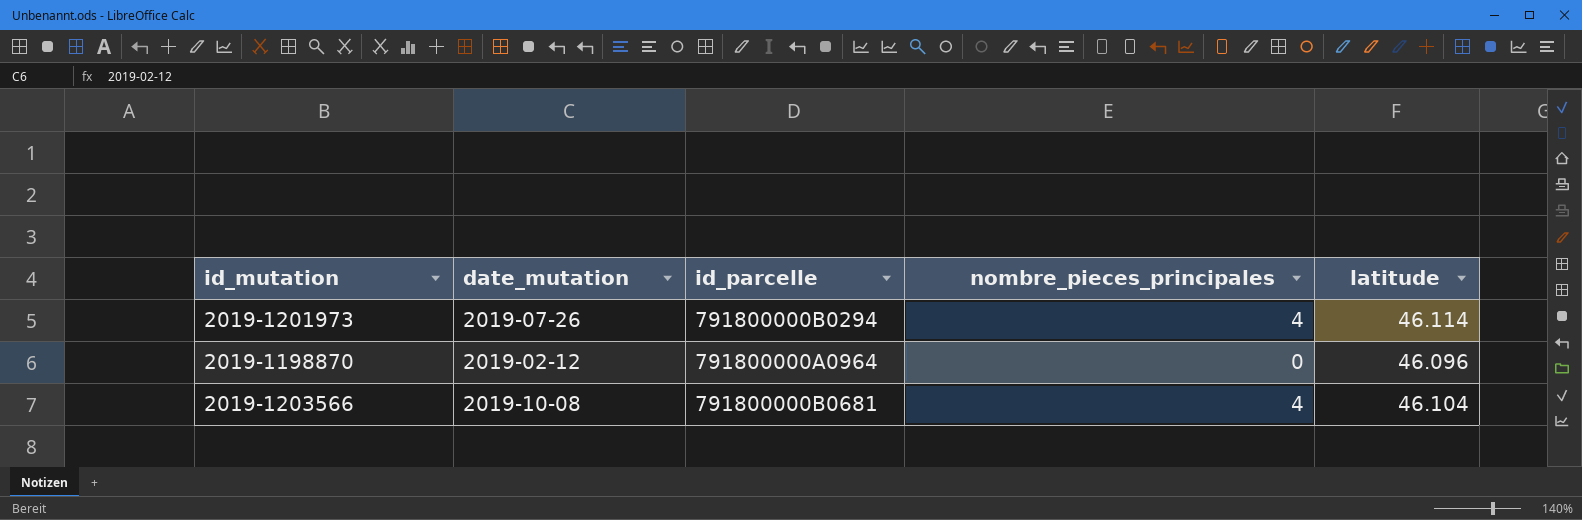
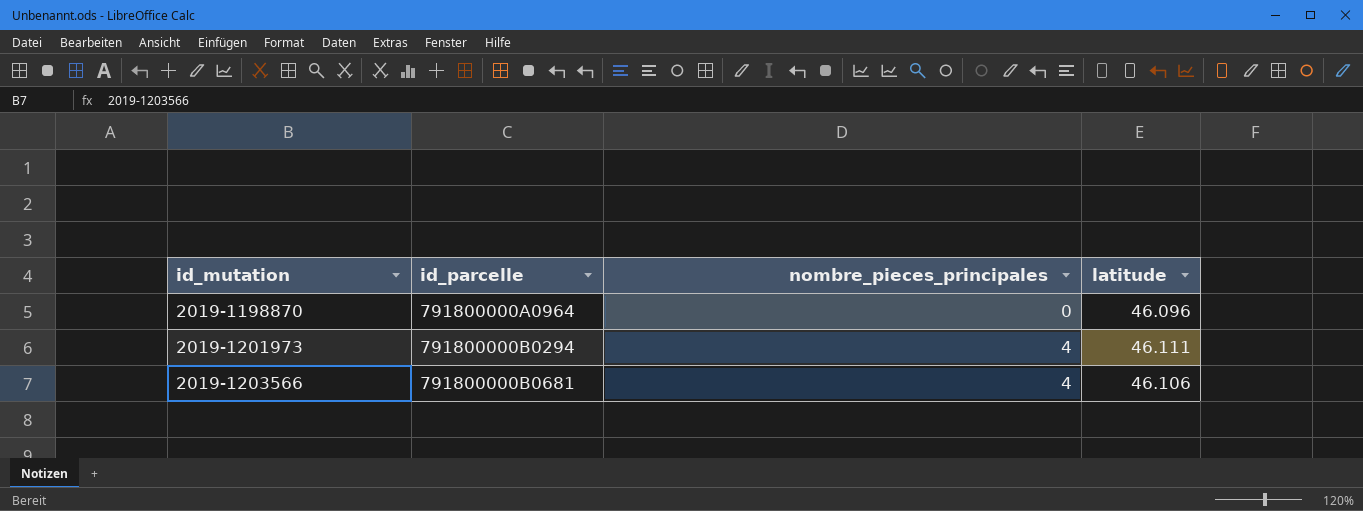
row order: none -> id_mutation ascending
column date_mutation | position: 2 -> none
2019-1201973 | latitude: 46.114 -> 46.111
2019-1203566 | latitude: 46.104 -> 46.106

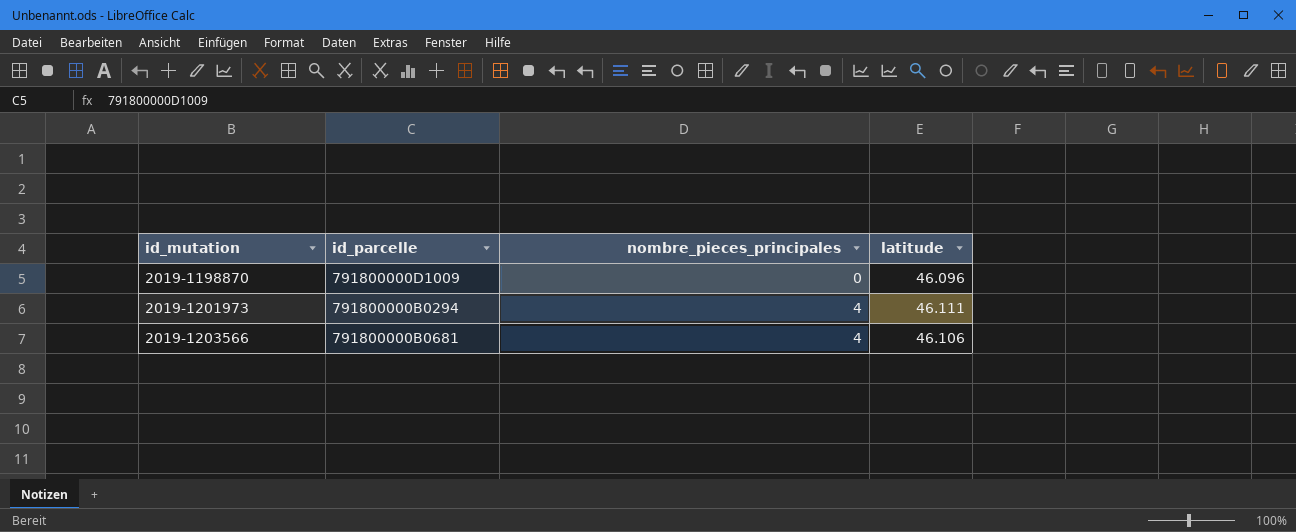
2019-1198870 | id_parcelle: 791800000A0964 -> 791800000D1009

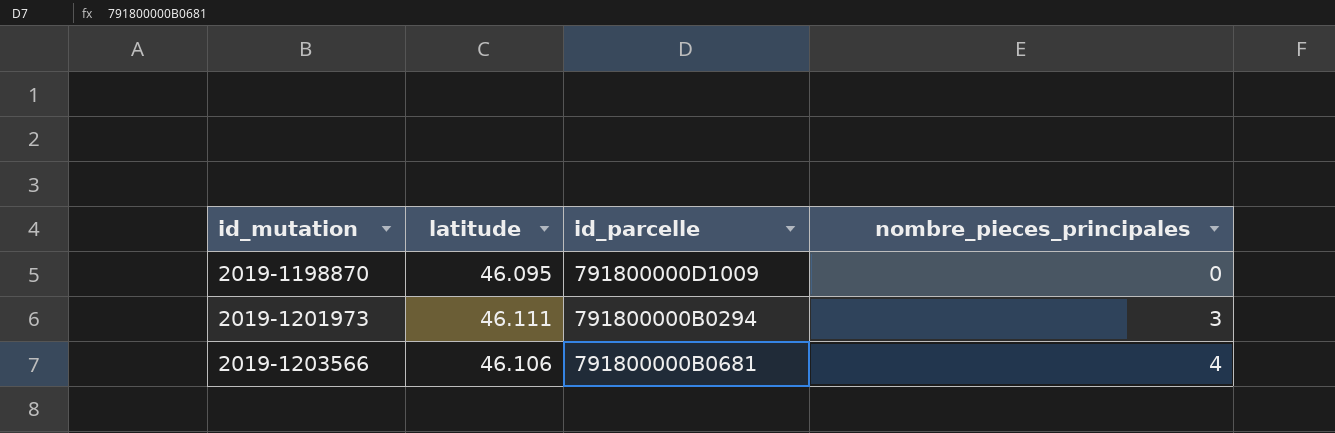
column latitude | position: 4 -> 2
2019-1198870 | latitude: 46.096 -> 46.095
2019-1201973 | nombre_pieces_principales: 4 -> 3

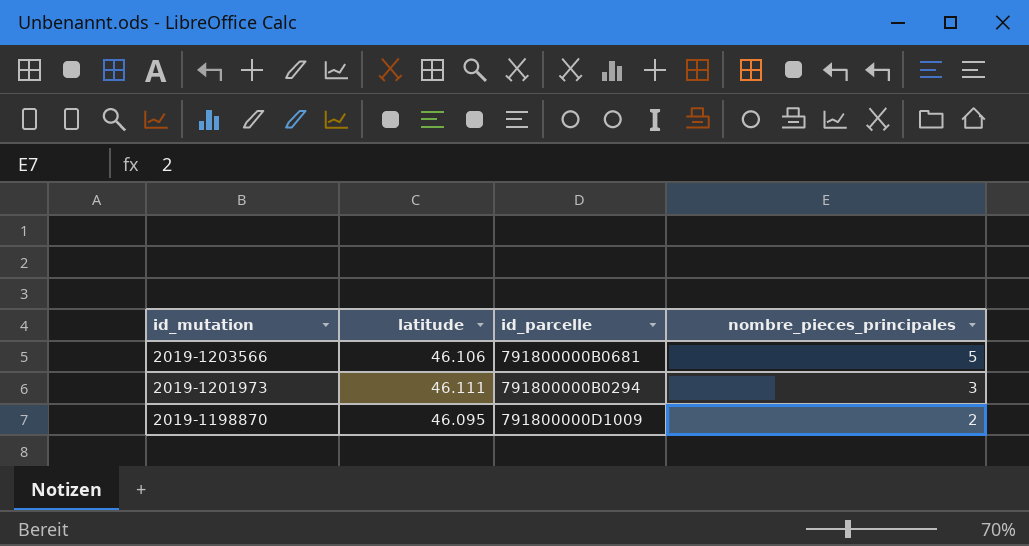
row order: id_mutation ascending -> id_mutation descending
2019-1203566 | nombre_pieces_principales: 4 -> 5
2019-1198870 | nombre_pieces_principales: 0 -> 2

